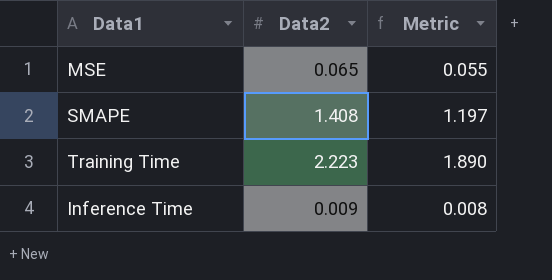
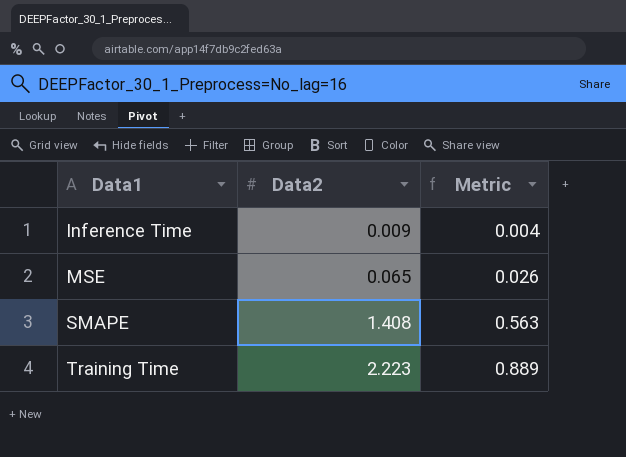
row order: none -> Data1 ascending
column Metric | formula: [Data2] * 0.85 -> [Data2] * 0.4

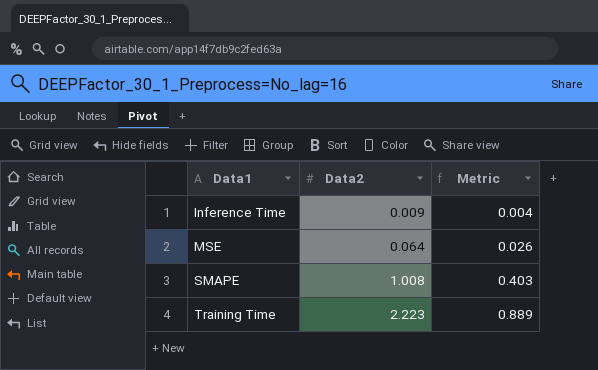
MSE | Data2: 0.065 -> 0.064
SMAPE | Data2: 1.408 -> 1.008
SMAPE | Metric: 0.563 -> 0.403

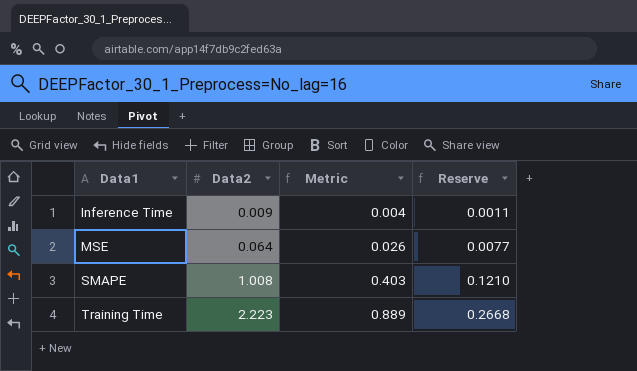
column Reserve | formula: none -> [Data2] * 0.12

